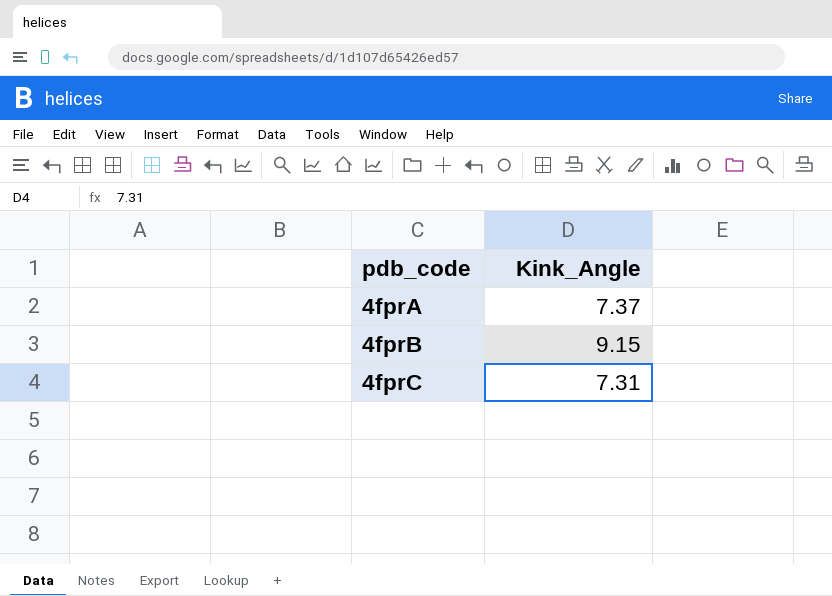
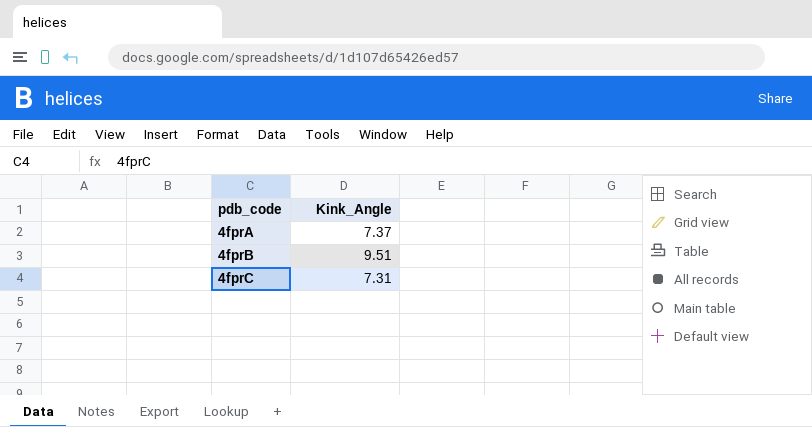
4fprB | Kink_Angle: 9.15 -> 9.51

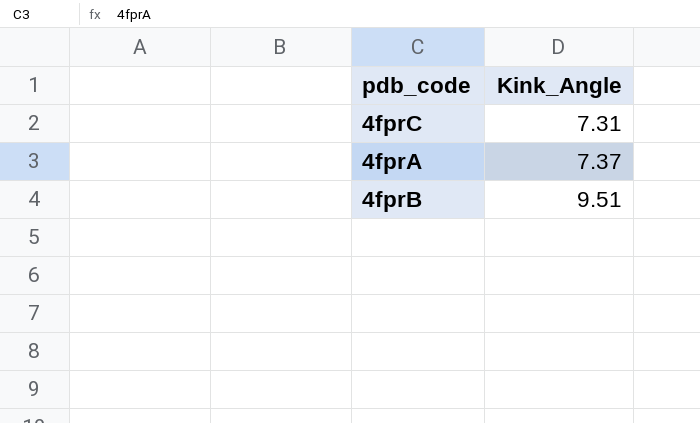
row order: pdb_code ascending -> Kink_Angle ascending

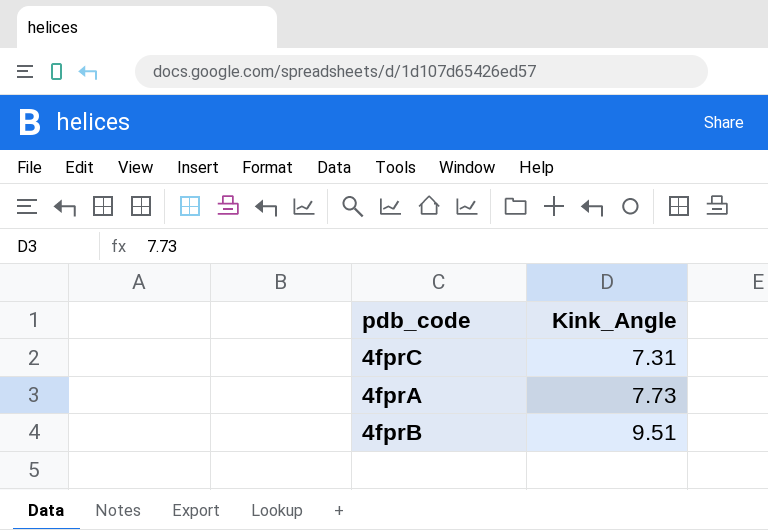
4fprA | Kink_Angle: 7.37 -> 7.73

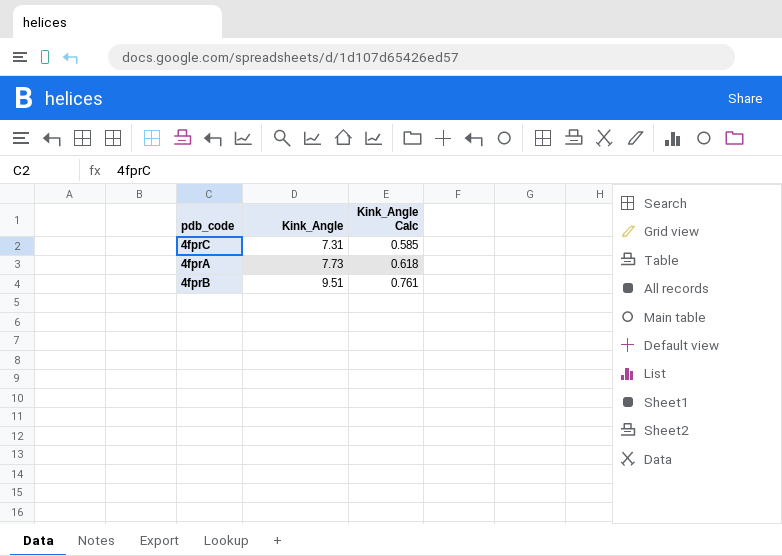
column Kink_Angle Calc | formula: none -> [Kink_Angle] * 0.08

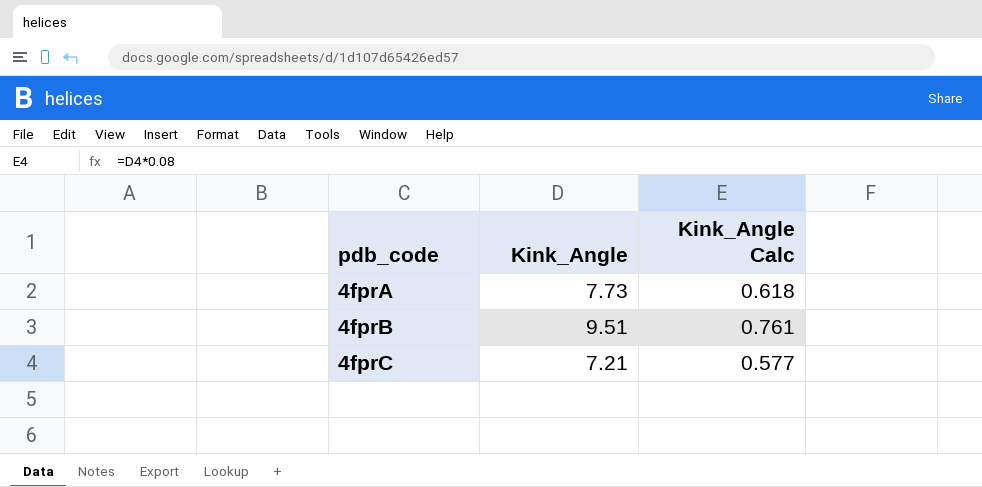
row order: Kink_Angle ascending -> pdb_code ascending
4fprC | Kink_Angle: 7.31 -> 7.21
4fprC | Kink_Angle Calc: 0.585 -> 0.577

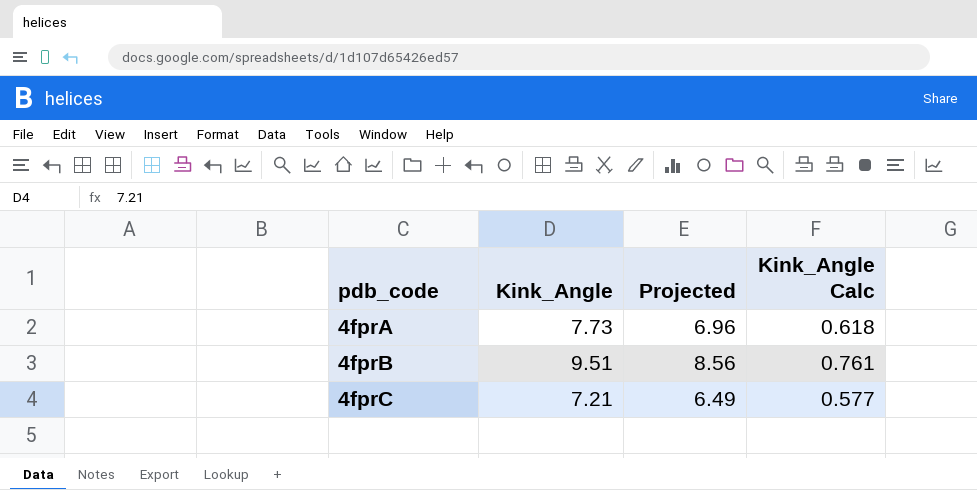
column Projected | formula: none -> [Kink_Angle] * 0.9

